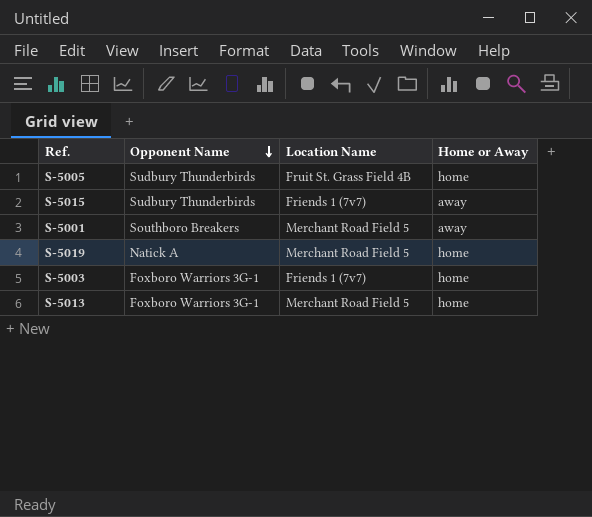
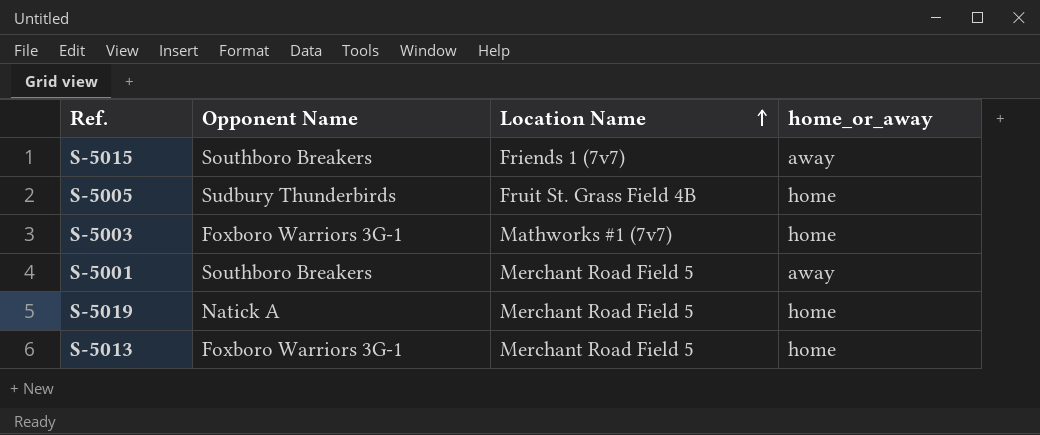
row order: Opponent Name descending -> Location Name ascending
column name: Home or Away -> home_or_away
S-5015 | Opponent Name: Sudbury Thunderbirds -> Southboro Breakers
S-5003 | Location Name: Friends 1 (7v7) -> Mathworks #1 (7v7)

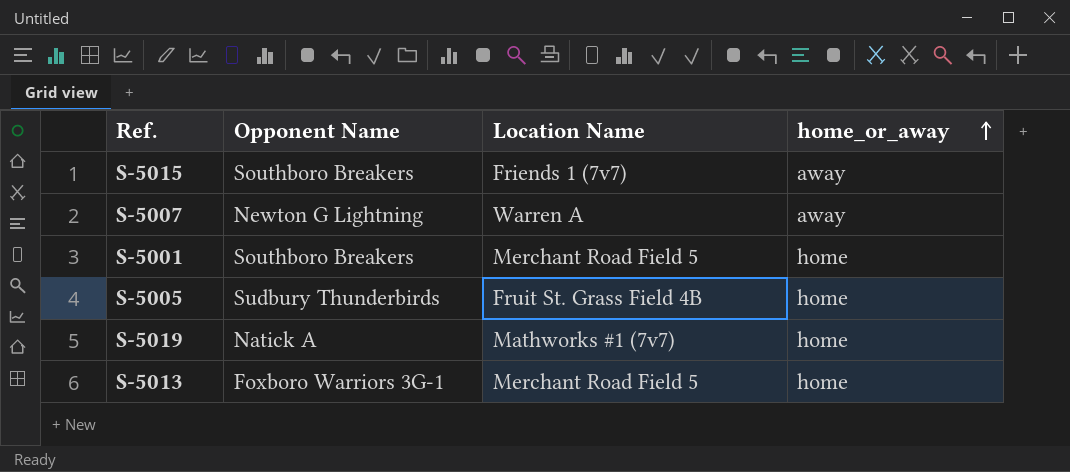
row order: Location Name ascending -> home_or_away ascending
row S-5003: Foxboro Warriors 3G-1 | Mathworks #1 (7v7) | home -> none
row S-5007: none -> Newton G Lightning | Warren A | away
S-5001 | home_or_away: away -> home
S-5019 | Location Name: Merchant Road Field 5 -> Mathworks #1 (7v7)

